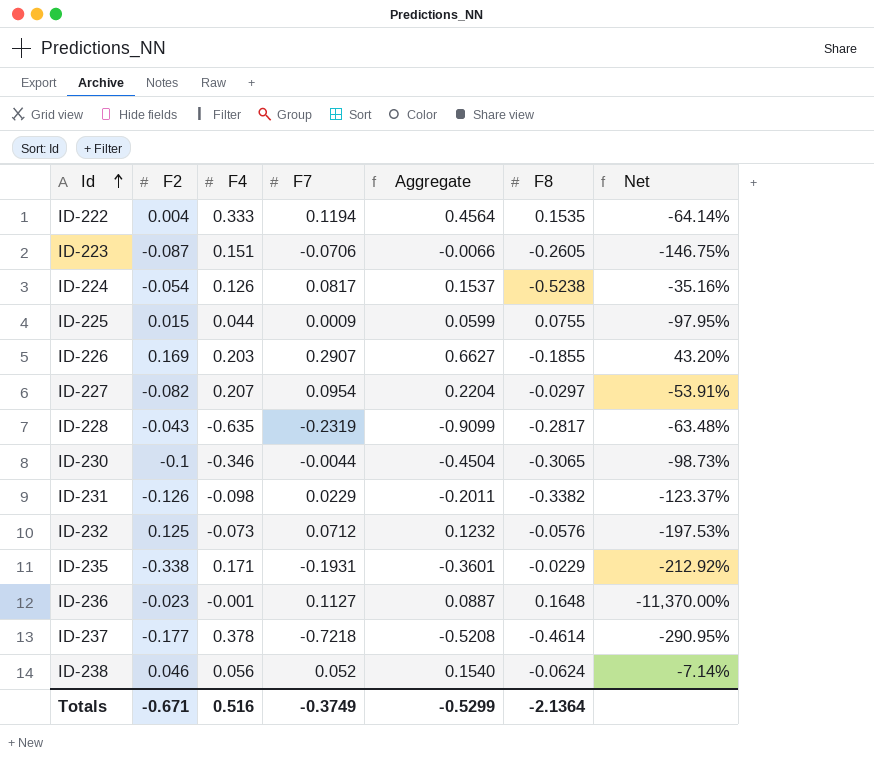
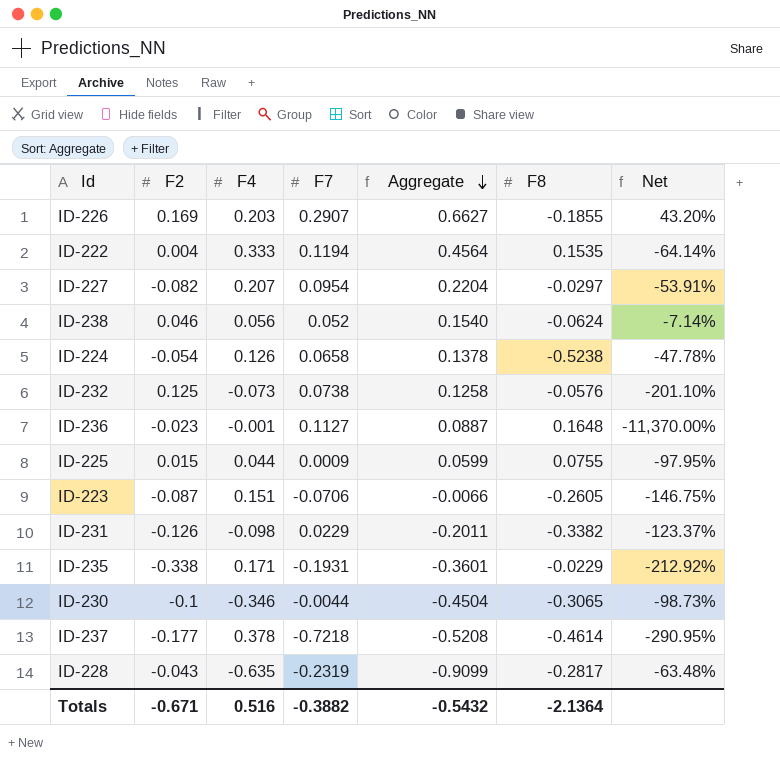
row order: Id ascending -> Aggregate descending
ID-224 | F7: 0.0817 -> 0.0658
ID-224 | Aggregate: 0.1537 -> 0.1378
ID-224 | Net: -35.16% -> -47.78%
ID-232 | F7: 0.0712 -> 0.0738
ID-232 | Aggregate: 0.1232 -> 0.1258
ID-232 | Net: -197.53% -> -201.10%
Totals | F7: -0.3749 -> -0.3882
Totals | Aggregate: -0.5299 -> -0.5432

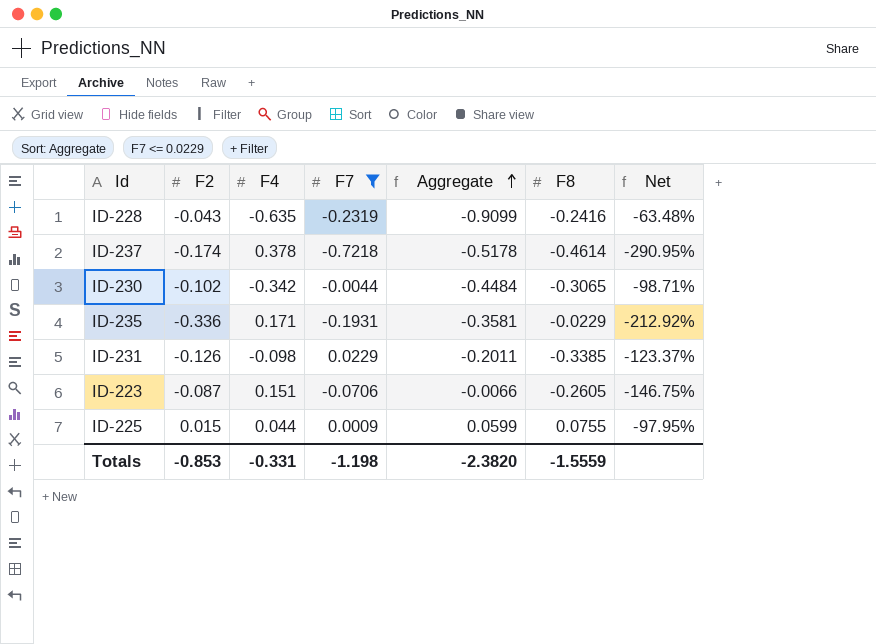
filter: none -> F7 <= 0.0229
row order: Aggregate descending -> Aggregate ascending
ID-228 | F8: -0.2817 -> -0.2416
ID-237 | F2: -0.177 -> -0.174
ID-237 | Aggregate: -0.5208 -> -0.5178
ID-230 | F2: -0.1 -> -0.102
ID-230 | F4: -0.346 -> -0.342
ID-230 | Aggregate: -0.4504 -> -0.4484
ID-230 | Net: -98.73% -> -98.71%
ID-235 | F2: -0.338 -> -0.336
ID-235 | Aggregate: -0.3601 -> -0.3581
ID-231 | F8: -0.3382 -> -0.3385
Totals | F2: -0.671 -> -0.853
Totals | F4: 0.516 -> -0.331
Totals | F7: -0.3882 -> -1.198
Totals | Aggregate: -0.5432 -> -2.3820
Totals | F8: -2.1364 -> -1.5559

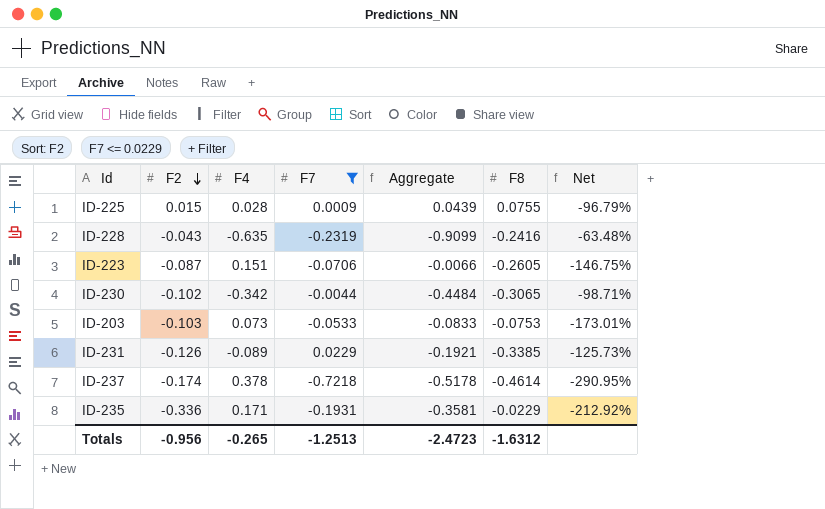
row order: Aggregate ascending -> F2 descending
ID-225 | F4: 0.044 -> 0.028
ID-225 | Aggregate: 0.0599 -> 0.0439
ID-225 | Net: -97.95% -> -96.79%
row ID-203: none -> -0.103 | 0.073 | -0.0533 | -0.0833 | -0.0753 | -173.01%
ID-231 | F4: -0.098 -> -0.089
ID-231 | Aggregate: -0.2011 -> -0.1921
ID-231 | Net: -123.37% -> -125.73%
Totals | F2: -0.853 -> -0.956
Totals | F4: -0.331 -> -0.265
Totals | F7: -1.198 -> -1.2513
Totals | Aggregate: -2.3820 -> -2.4723
Totals | F8: -1.5559 -> -1.6312

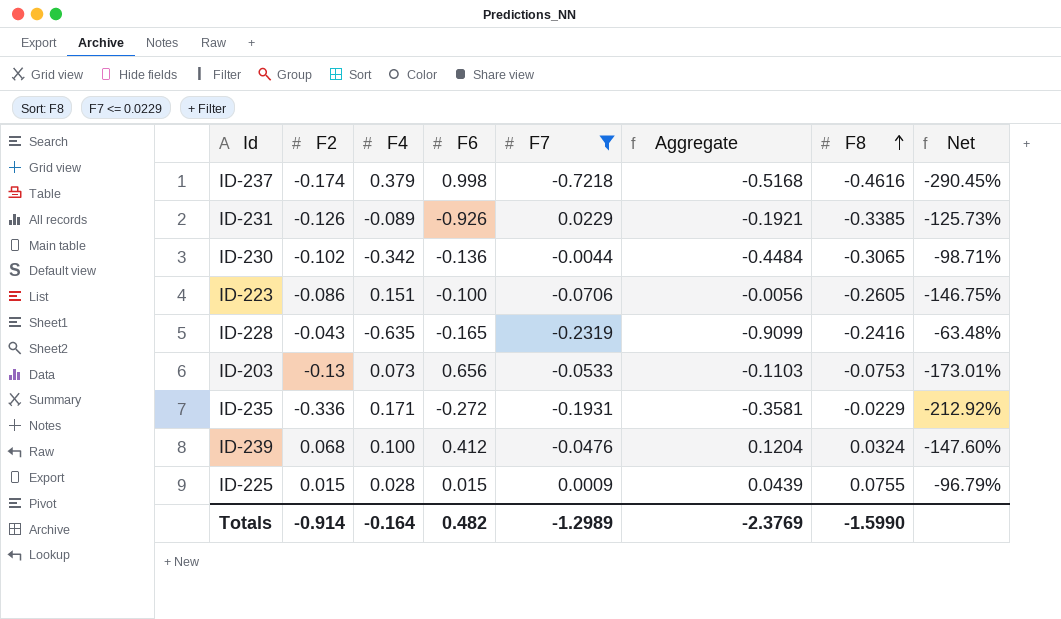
row order: F2 descending -> F8 ascending
column F6 | position: none -> 4
ID-237 | F4: 0.378 -> 0.379
ID-237 | Aggregate: -0.5178 -> -0.5168
ID-237 | F8: -0.4614 -> -0.4616
ID-237 | Net: -290.95% -> -290.45%
ID-223 | F2: -0.087 -> -0.086
ID-223 | Aggregate: -0.0066 -> -0.0056
ID-203 | F2: -0.103 -> -0.13
ID-203 | Aggregate: -0.0833 -> -0.1103
row ID-239: none -> 0.068 | 0.100 | 0.412 | -0.0476 | 0.1204 | 0.0324 | -147.60%
Totals | F2: -0.956 -> -0.914
Totals | F4: -0.265 -> -0.164
Totals | F7: -1.2513 -> -1.2989
Totals | Aggregate: -2.4723 -> -2.3769
Totals | F8: -1.6312 -> -1.5990

